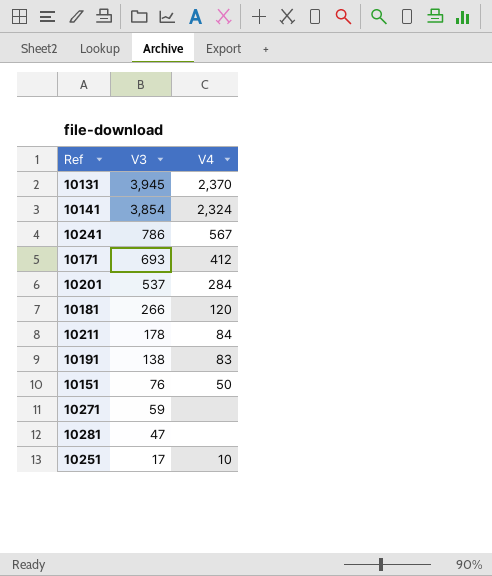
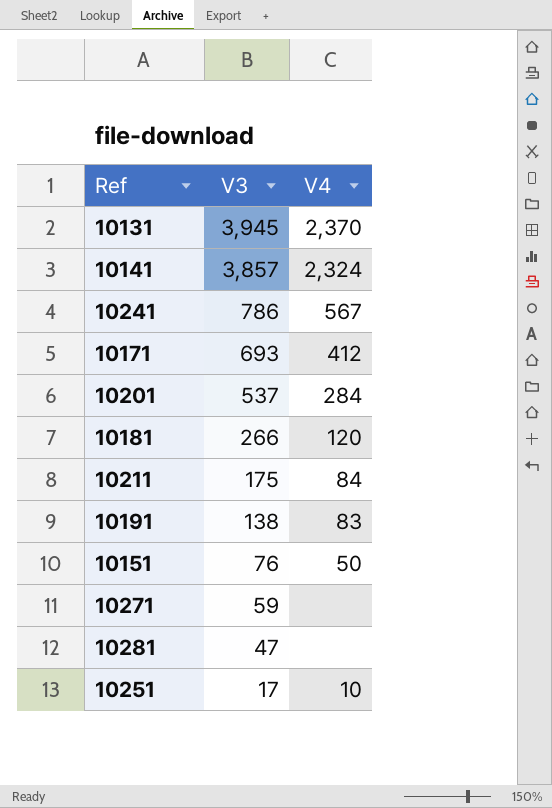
10141 | V3: 3,854 -> 3,857
10211 | V3: 178 -> 175

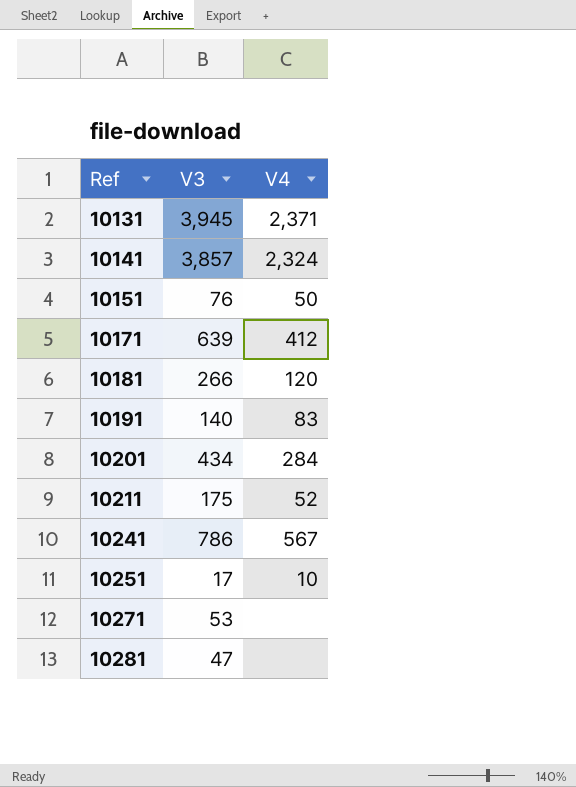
row order: V3 descending -> Ref ascending
10131 | V4: 2,370 -> 2,371
10171 | V3: 693 -> 639
10191 | V3: 138 -> 140
10201 | V3: 537 -> 434
10211 | V4: 84 -> 52
10271 | V3: 59 -> 53

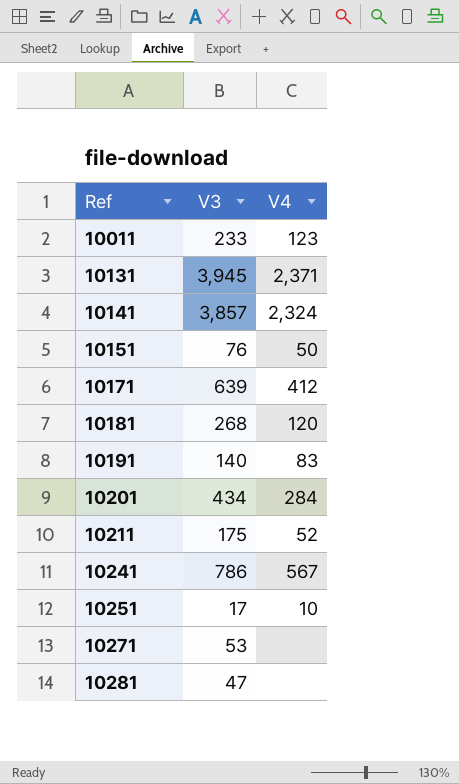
row 10011: none -> 233 | 123
10181 | V3: 266 -> 268

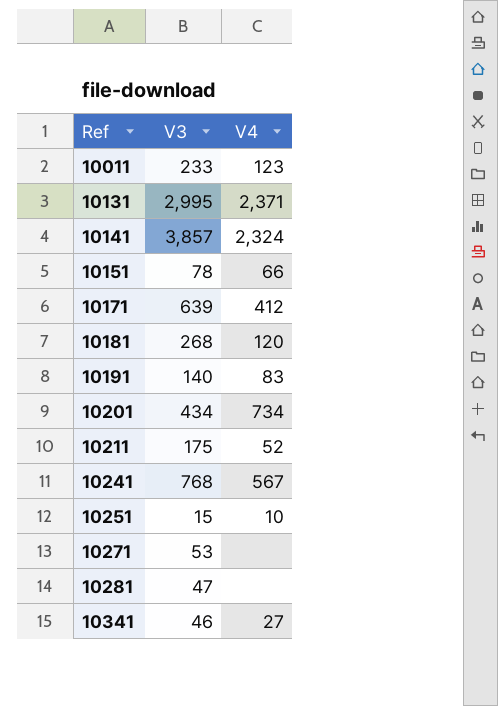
10131 | V3: 3,945 -> 2,995
10151 | V3: 76 -> 78
10151 | V4: 50 -> 66
10201 | V4: 284 -> 734
10241 | V3: 786 -> 768
10251 | V3: 17 -> 15
row 10341: none -> 46 | 27

